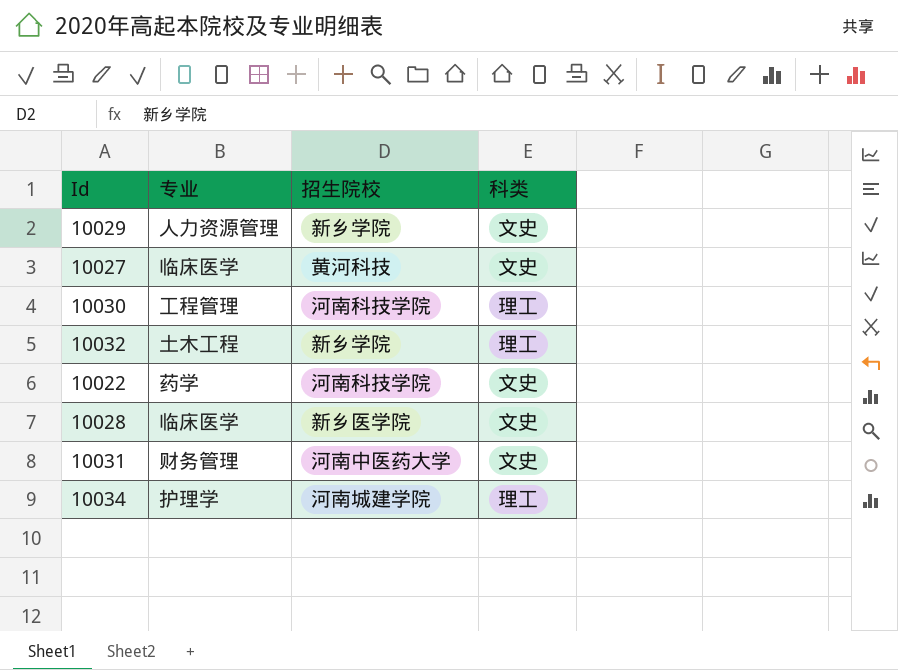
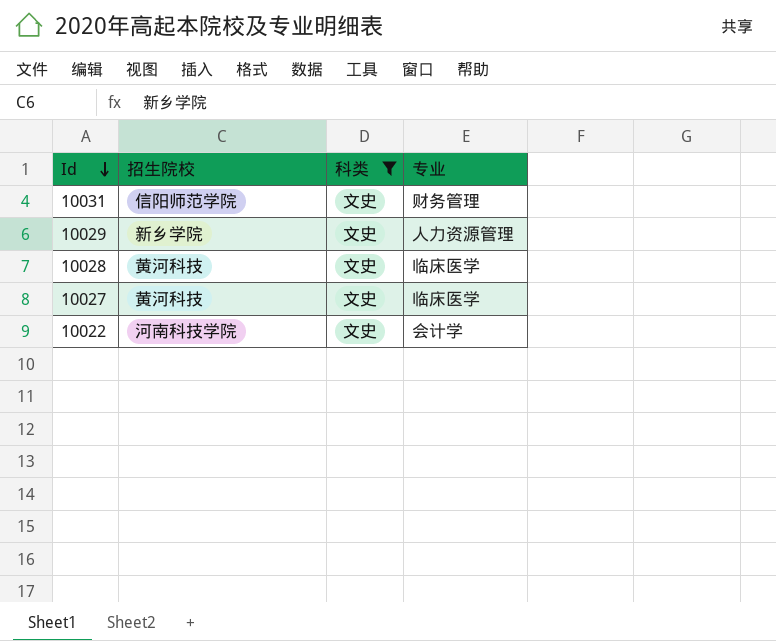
filter: none -> 科类 = 文史
row order: none -> Id descending
column 专业 | position: 2 -> 4
10031 | 招生院校: 河南中医药大学 -> 信阳师范学院
10028 | 招生院校: 新乡医学院 -> 黄河科技
10022 | 专业: 药学 -> 会计学

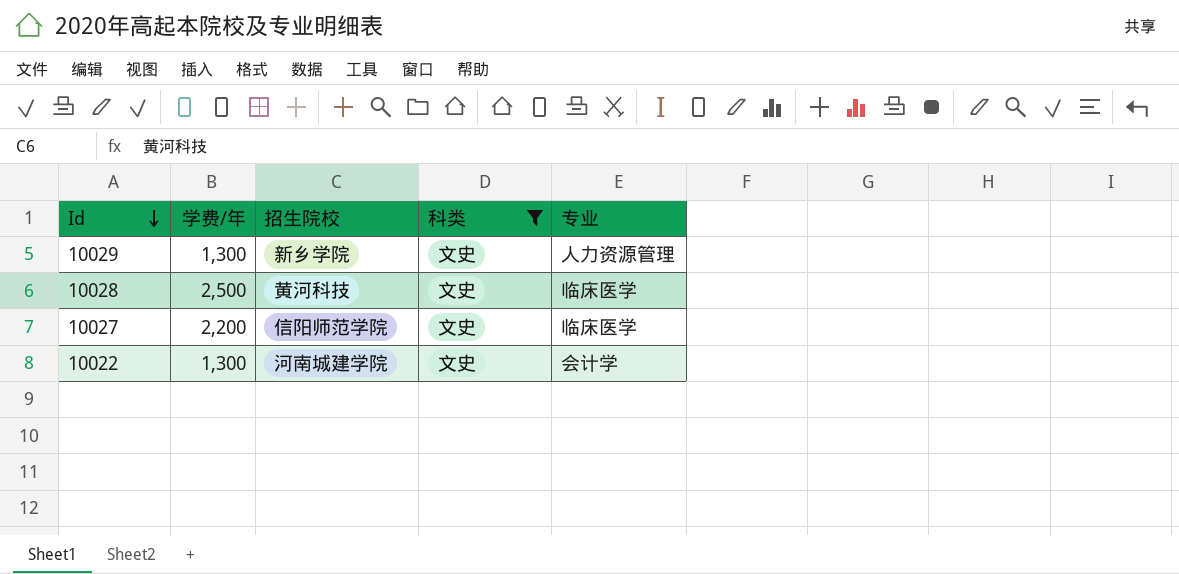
column 学费/年 | position: none -> 2
row 10031: 信阳师范学院 | 文史 | 财务管理 -> none
10027 | 招生院校: 黄河科技 -> 信阳师范学院
10022 | 招生院校: 河南科技学院 -> 河南城建学院

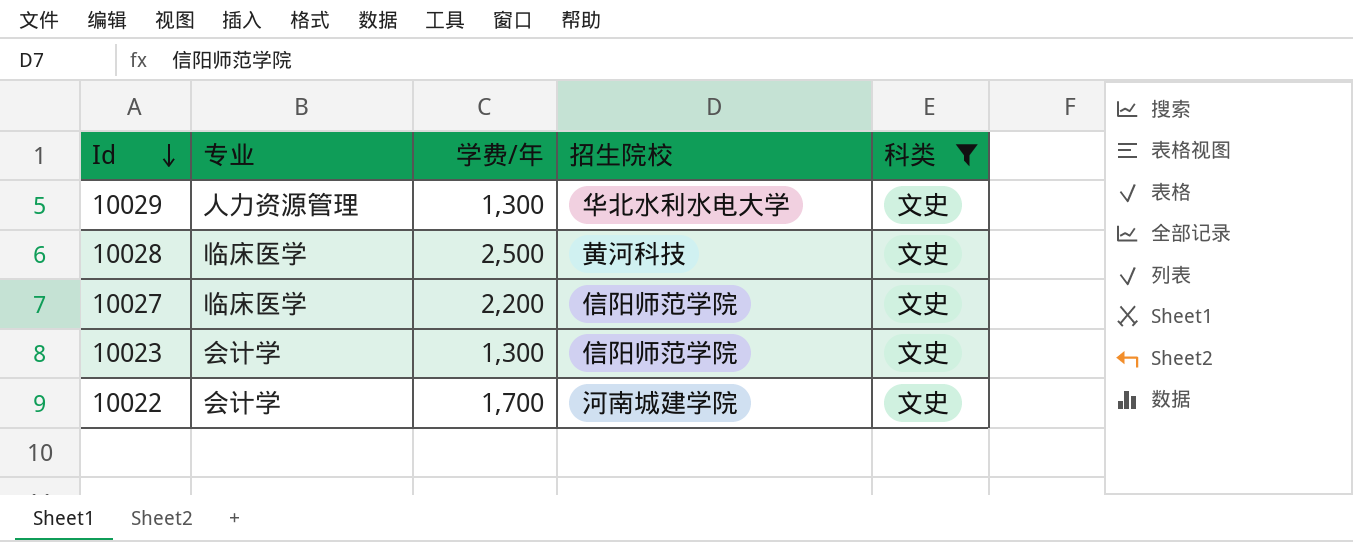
column 专业 | position: 5 -> 2
10029 | 招生院校: 新乡学院 -> 华北水利水电大学
row 10023: none -> 会计学 | 1,300 | 信阳师范学院 | 文史
10022 | 学费/年: 1,300 -> 1,700

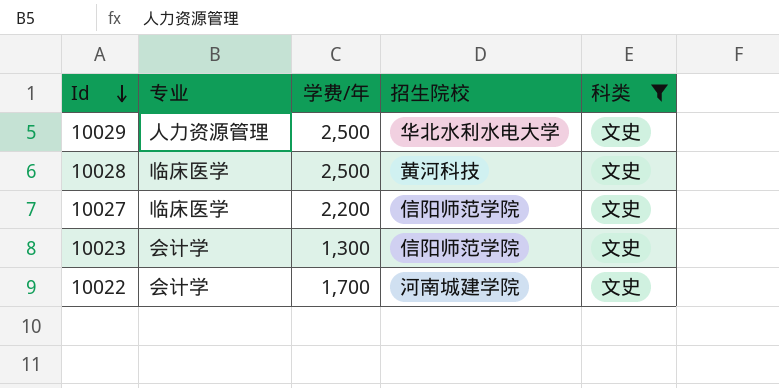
10029 | 学费/年: 1,300 -> 2,500

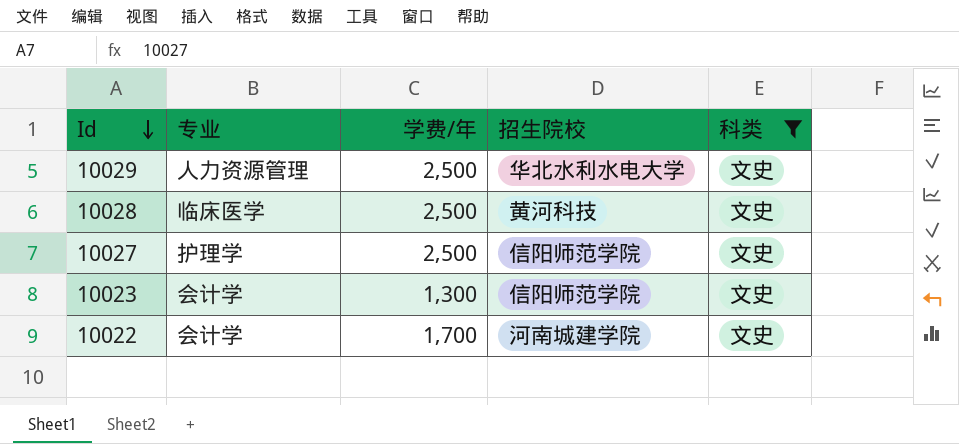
10027 | 专业: 临床医学 -> 护理学
10027 | 学费/年: 2,200 -> 2,500

